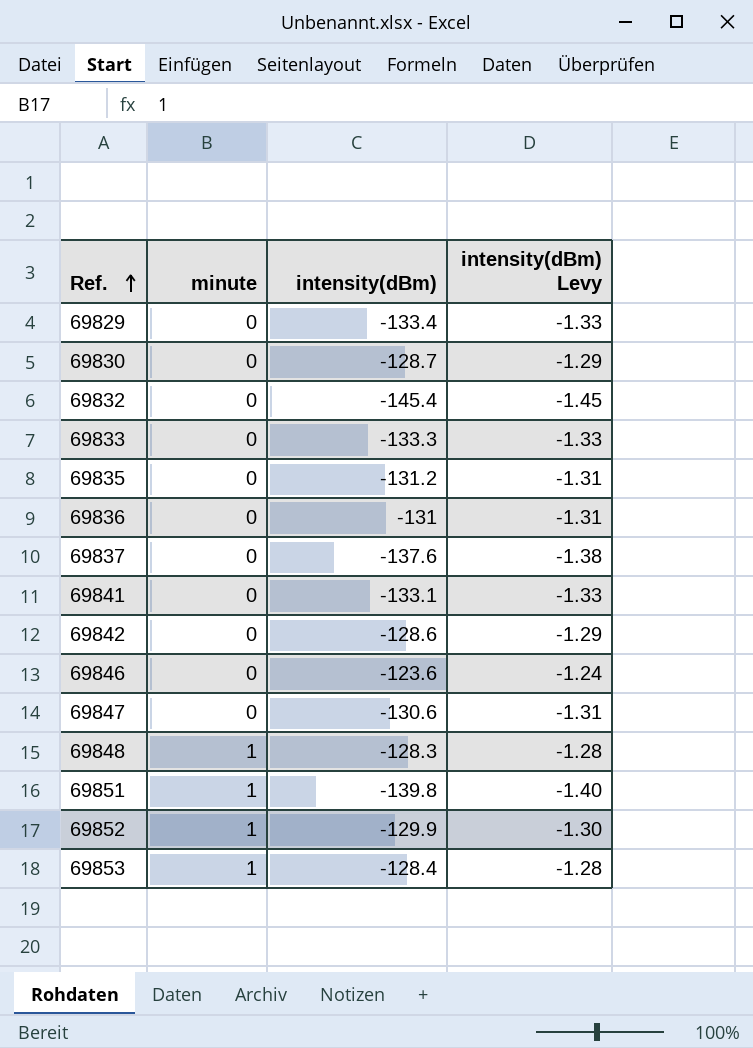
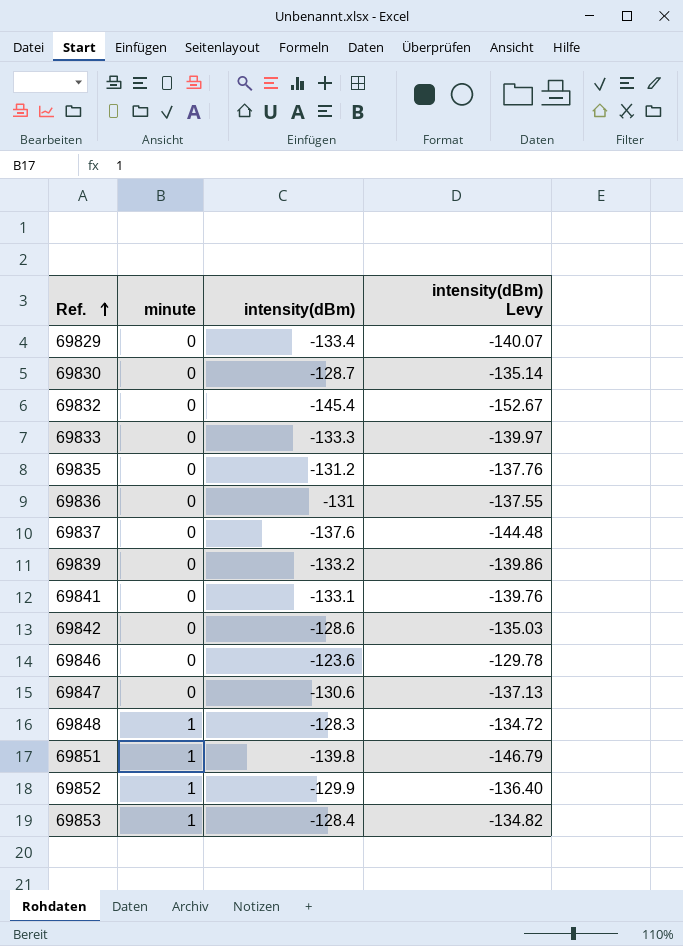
column intensity(dBm) Levy | formula: [intensity(dBm)] * 0.01 -> [intensity(dBm)] * 1.05
row 69839: none -> 0 | -133.2 | -139.86

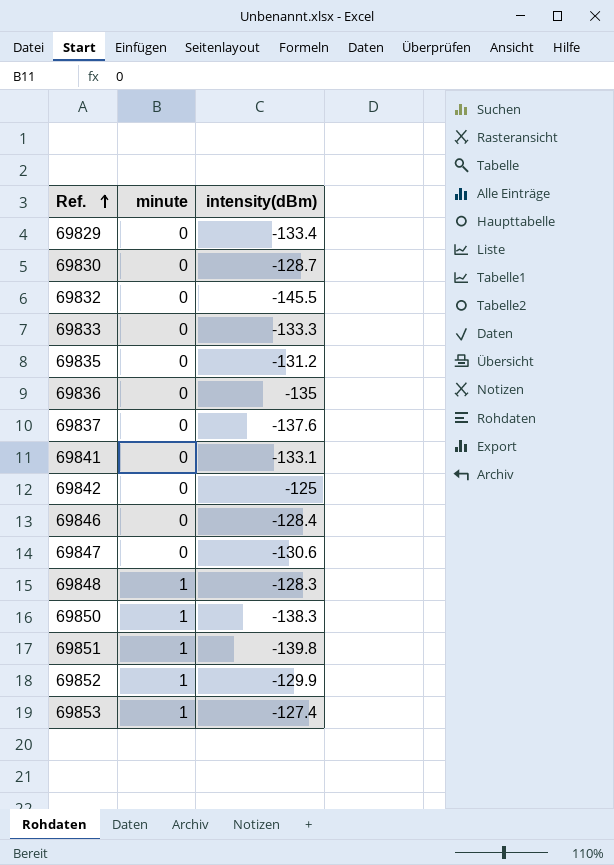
column intensity(dBm) Levy | formula: [intensity(dBm)] * 1.05 -> none
row 69839: 0 | -133.2 | -139.86 -> none
69832 | intensity(dBm): -145.4 -> -145.5
69836 | intensity(dBm): -131 -> -135
69842 | intensity(dBm): -128.6 -> -125
69846 | intensity(dBm): -123.6 -> -128.4
row 69850: none -> 1 | -138.3
69853 | intensity(dBm): -128.4 -> -127.4

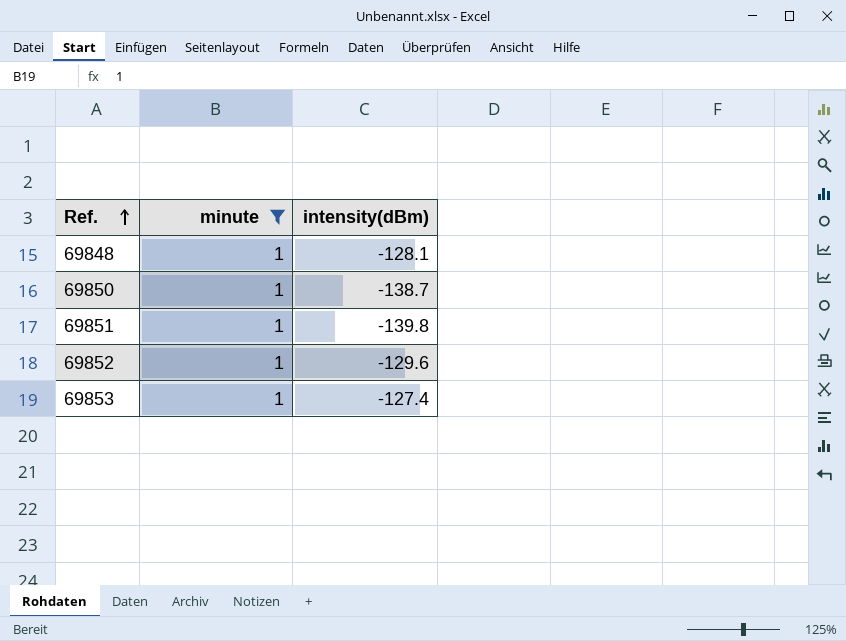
filter: none -> minute = 1
69848 | intensity(dBm): -128.3 -> -128.1
69850 | intensity(dBm): -138.3 -> -138.7
69852 | intensity(dBm): -129.9 -> -129.6

